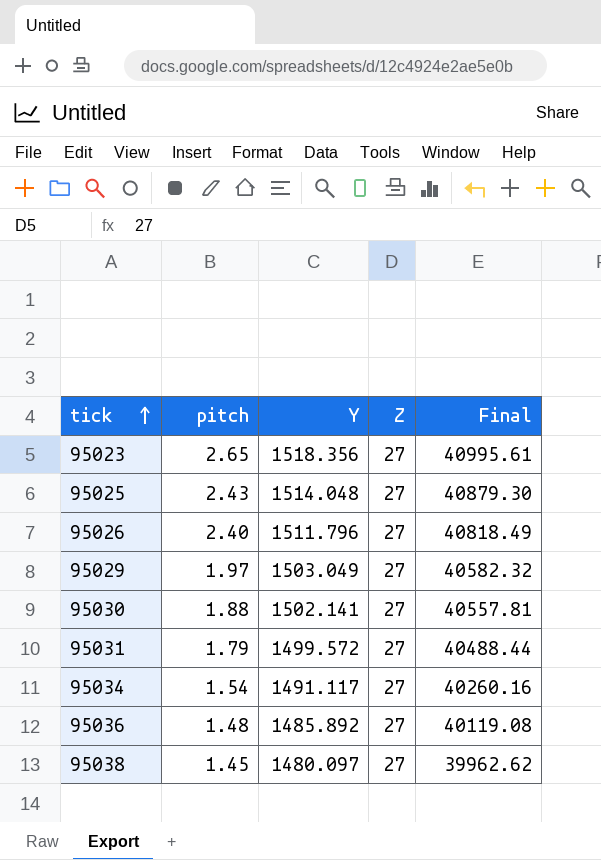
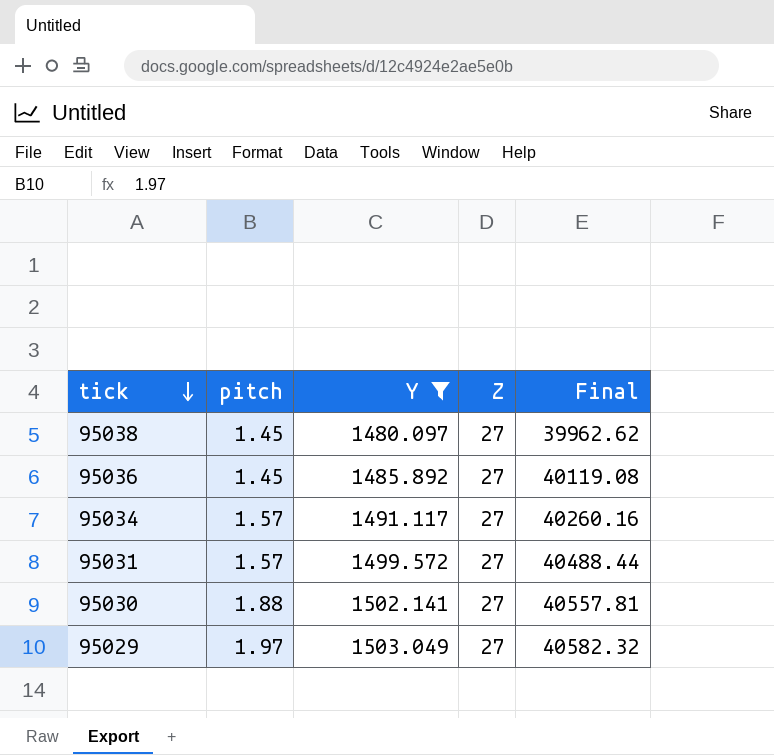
filter: none -> Y <= 1503.049
row order: tick ascending -> tick descending
95036 | pitch: 1.48 -> 1.45
95034 | pitch: 1.54 -> 1.57
95031 | pitch: 1.79 -> 1.57

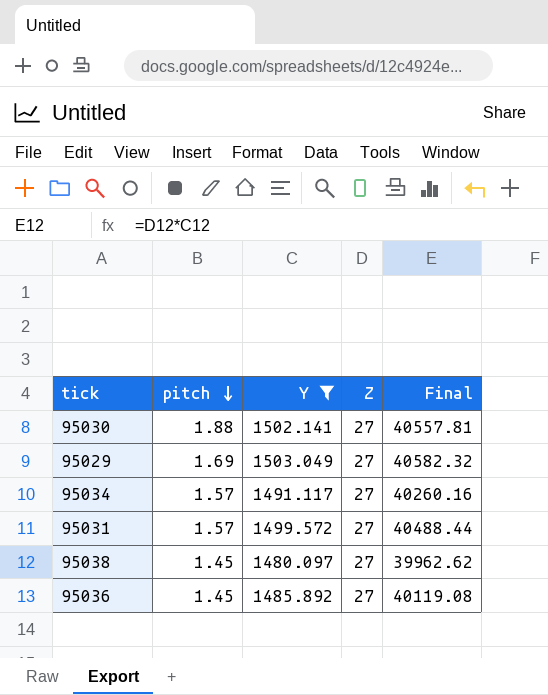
row order: tick descending -> pitch descending
95029 | pitch: 1.97 -> 1.69

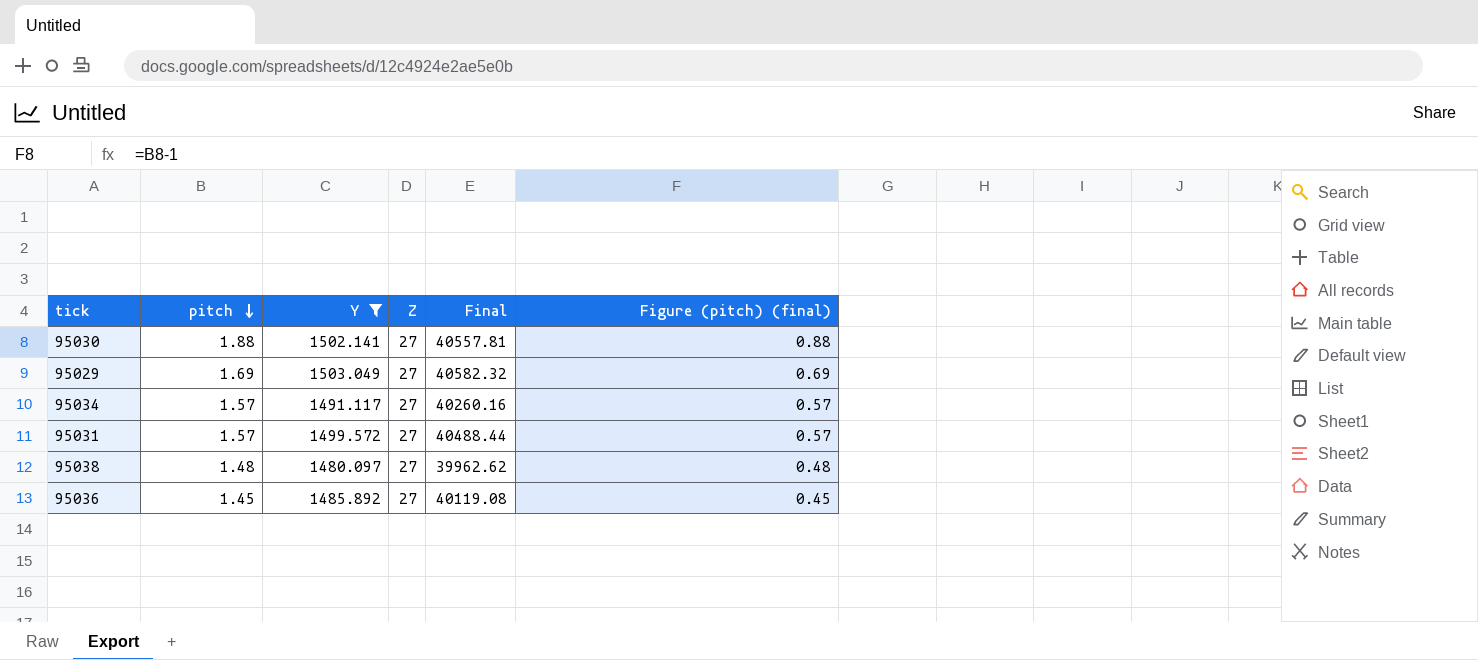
column Figure (pitch) (final) | formula: none -> [pitch] - 1
95038 | pitch: 1.45 -> 1.48

